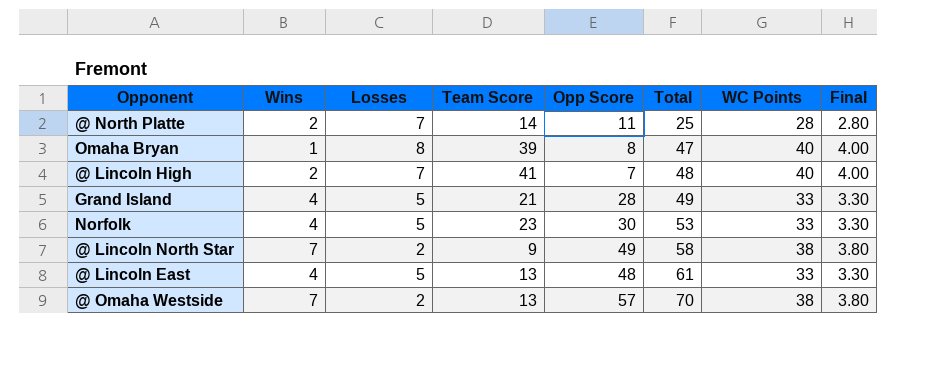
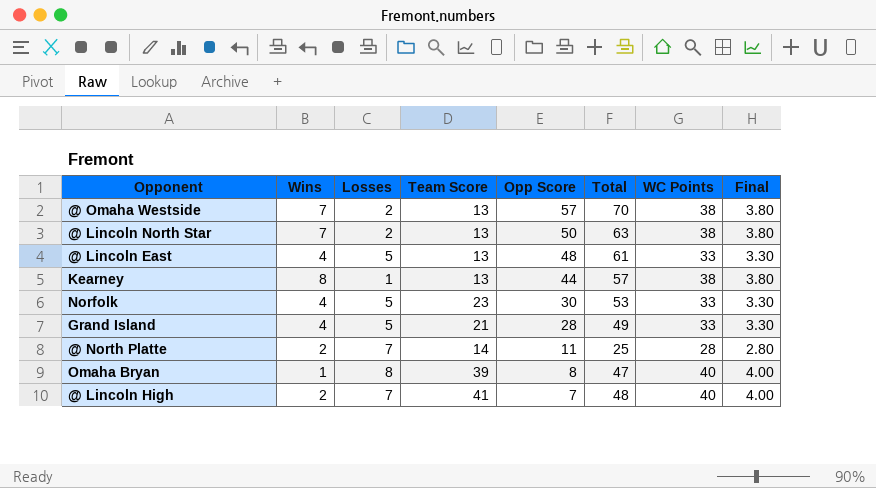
row order: Total ascending -> Opp Score descending
@ Lincoln North Star | Team Score: 9 -> 13
@ Lincoln North Star | Opp Score: 49 -> 50
@ Lincoln North Star | Total: 58 -> 63
row Kearney: none -> 8 | 1 | 13 | 44 | 57 | 38 | 3.80

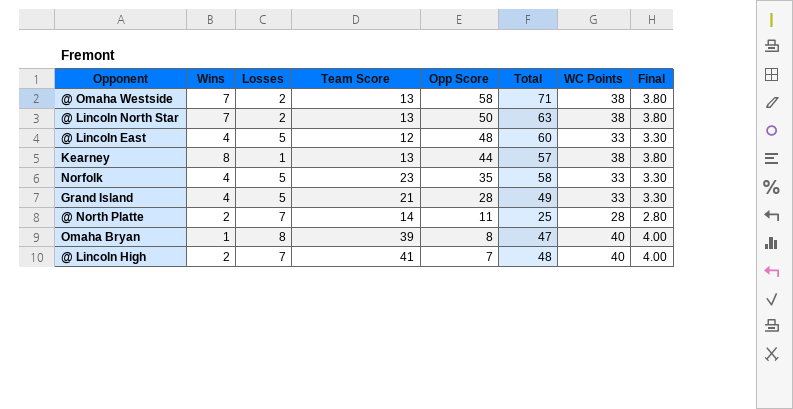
@ Omaha Westside | Opp Score: 57 -> 58
@ Omaha Westside | Total: 70 -> 71
@ Lincoln East | Team Score: 13 -> 12
@ Lincoln East | Total: 61 -> 60
Norfolk | Opp Score: 30 -> 35
Norfolk | Total: 53 -> 58

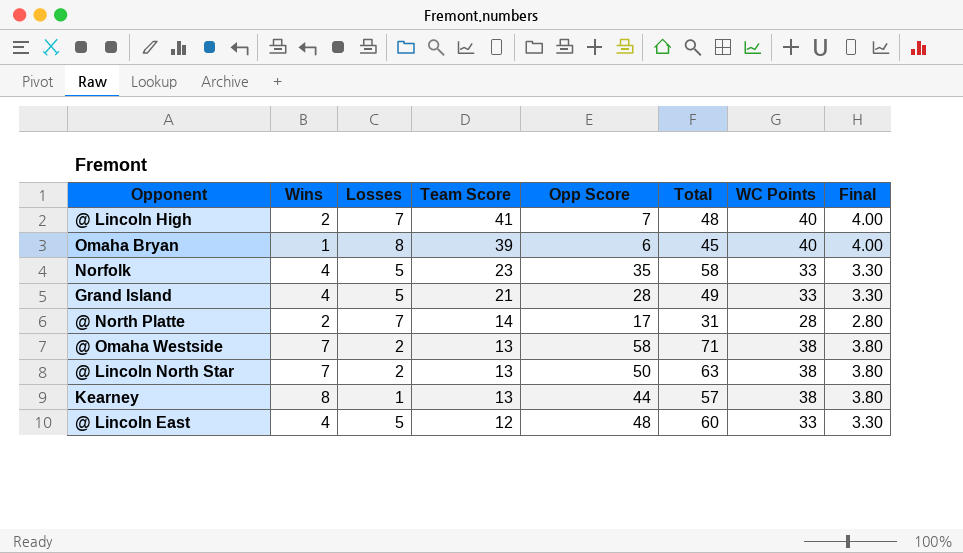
row order: Opp Score descending -> Team Score descending
Omaha Bryan | Opp Score: 8 -> 6
Omaha Bryan | Total: 47 -> 45
@ North Platte | Opp Score: 11 -> 17
@ North Platte | Total: 25 -> 31

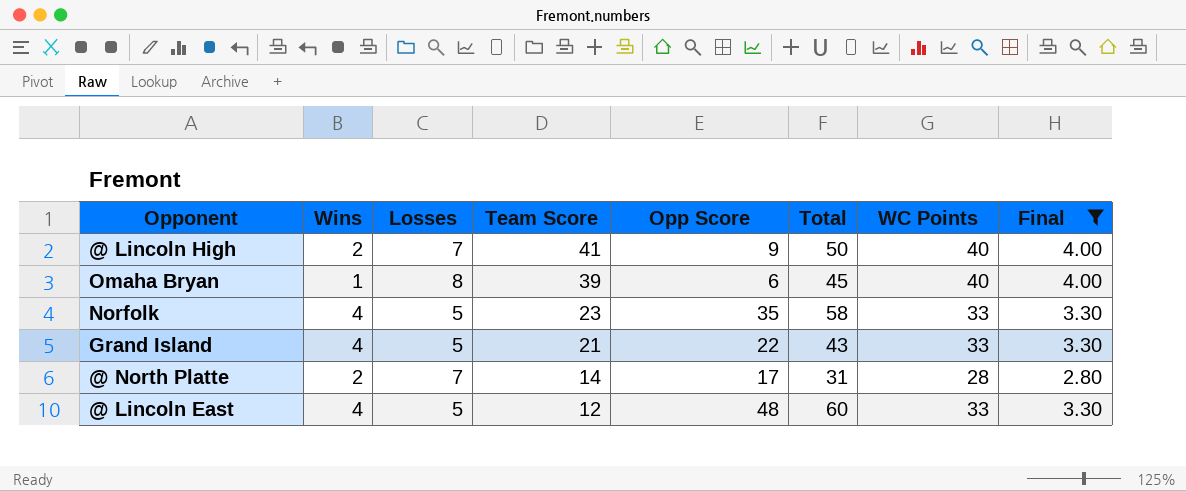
filter: none -> Final != 3.80
@ Lincoln High | Opp Score: 7 -> 9
@ Lincoln High | Total: 48 -> 50
Grand Island | Opp Score: 28 -> 22
Grand Island | Total: 49 -> 43

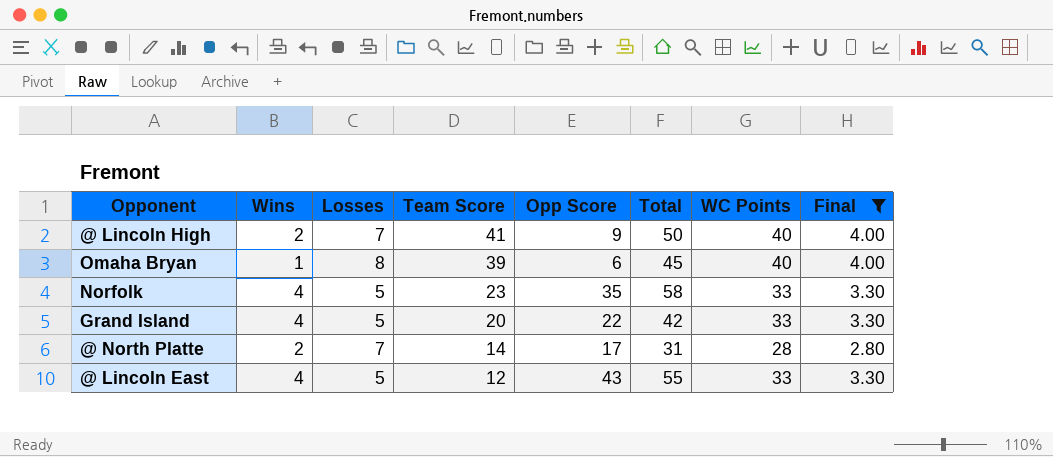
Grand Island | Team Score: 21 -> 20
Grand Island | Total: 43 -> 42
@ Lincoln East | Opp Score: 48 -> 43
@ Lincoln East | Total: 60 -> 55

